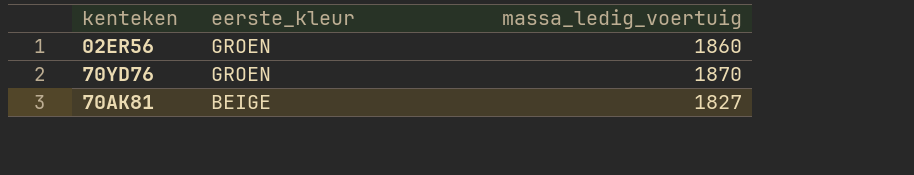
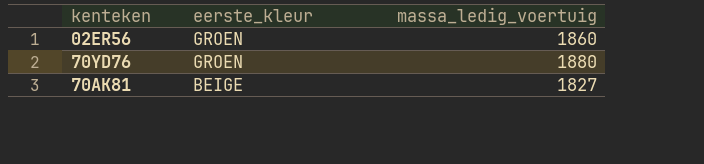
70YD76 | massa_ledig_voertuig: 1870 -> 1880

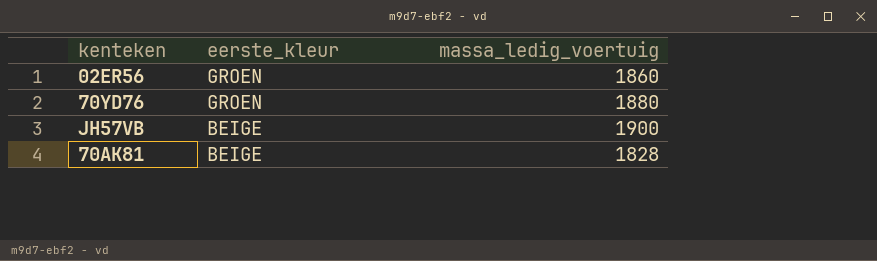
row JH57VB: none -> BEIGE | 1900
70AK81 | massa_ledig_voertuig: 1827 -> 1828

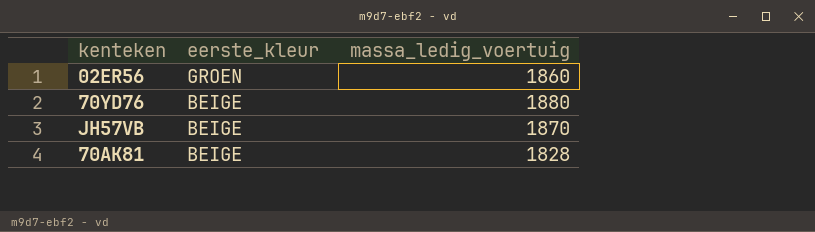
70YD76 | eerste_kleur: GROEN -> BEIGE
JH57VB | massa_ledig_voertuig: 1900 -> 1870

